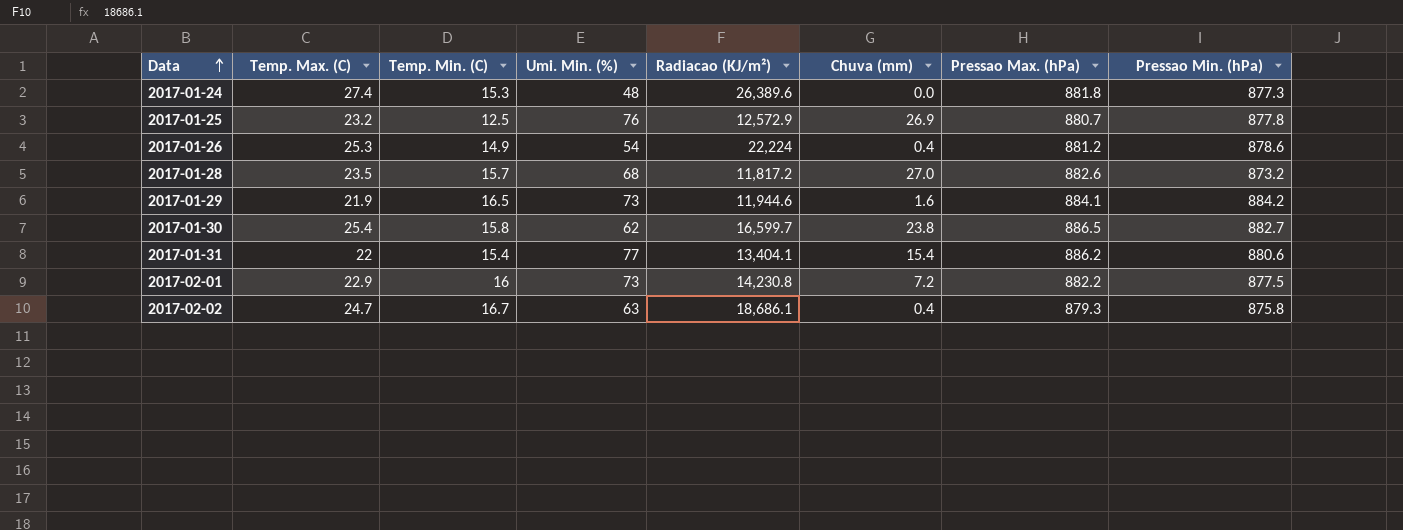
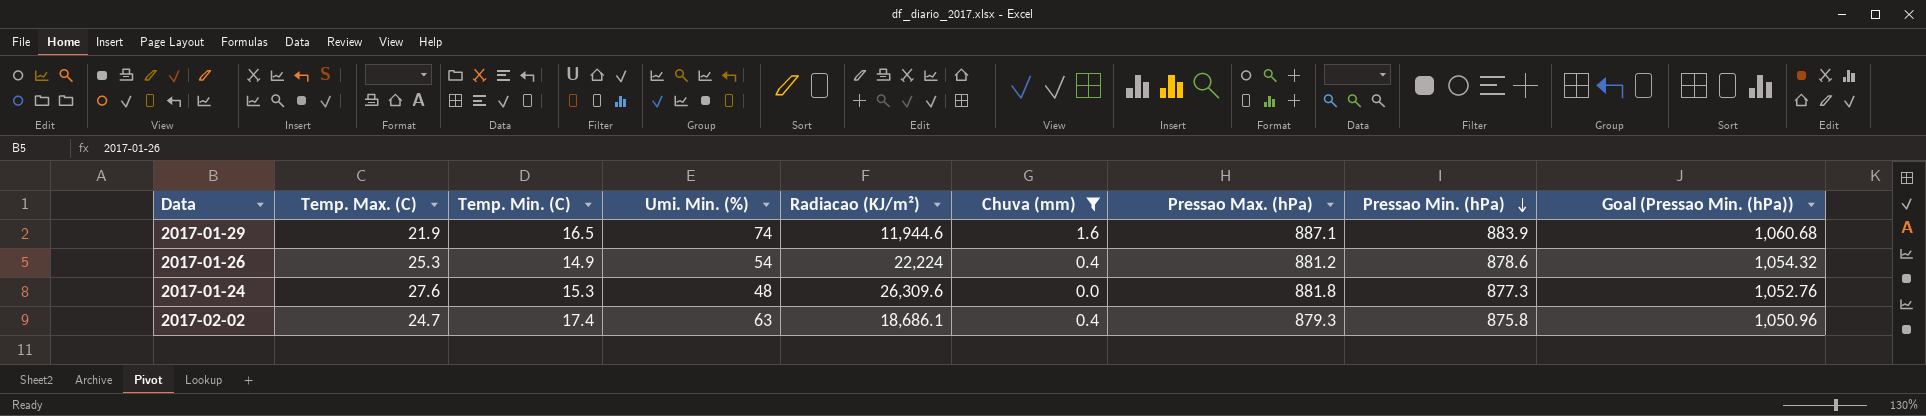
filter: none -> Chuva (mm) <= 1.6
row order: Data ascending -> Pressao Min. (hPa) descending
column Goal (Pressao Min. (hPa)) | formula: none -> [Pressao Min. (hPa)] * 1.2
2017-01-29 | Umi. Min. (%): 73 -> 74
2017-01-29 | Pressao Max. (hPa): 884.1 -> 887.1
2017-01-29 | Pressao Min. (hPa): 884.2 -> 883.9
2017-01-24 | Temp. Max. (C): 27.4 -> 27.6
2017-01-24 | Radiacao (KJ/m²): 26,389.6 -> 26,309.6
2017-02-02 | Temp. Min. (C): 16.7 -> 17.4

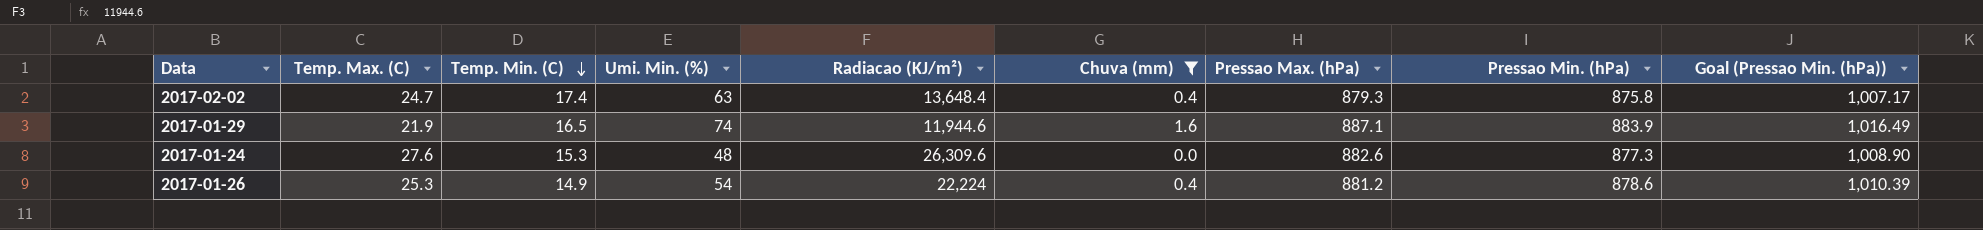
row order: Pressao Min. (hPa) descending -> Temp. Min. (C) descending
column Goal (Pressao Min. (hPa)) | formula: [Pressao Min. (hPa)] * 1.2 -> [Pressao Min. (hPa)] * 1.15
2017-02-02 | Radiacao (KJ/m²): 18,686.1 -> 13,648.4
2017-01-24 | Pressao Max. (hPa): 881.8 -> 882.6

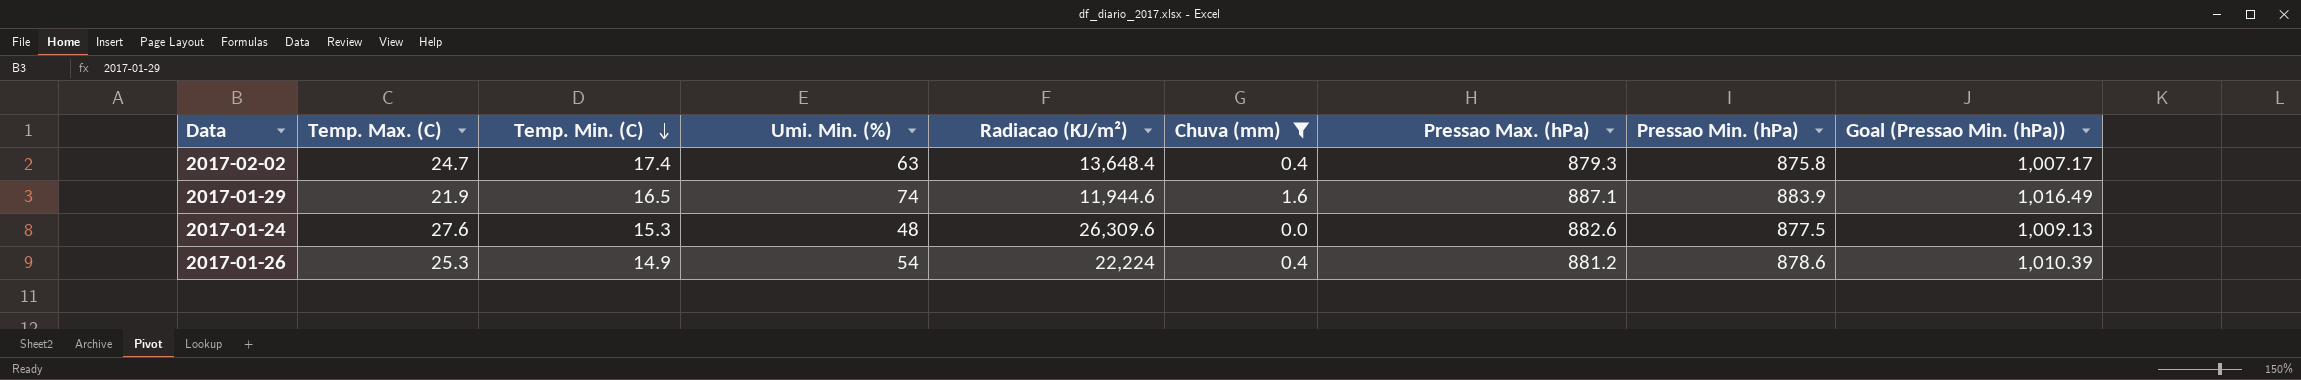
2017-01-24 | Pressao Min. (hPa): 877.3 -> 877.5
2017-01-24 | Goal (Pressao Min. (hPa)): 1,008.90 -> 1,009.13

